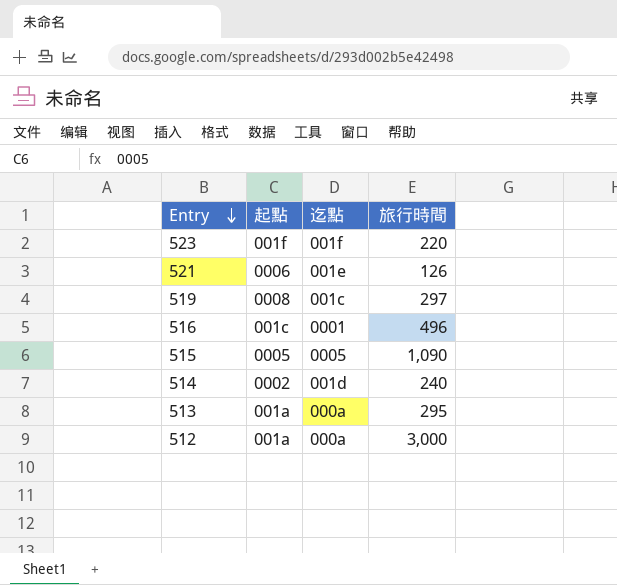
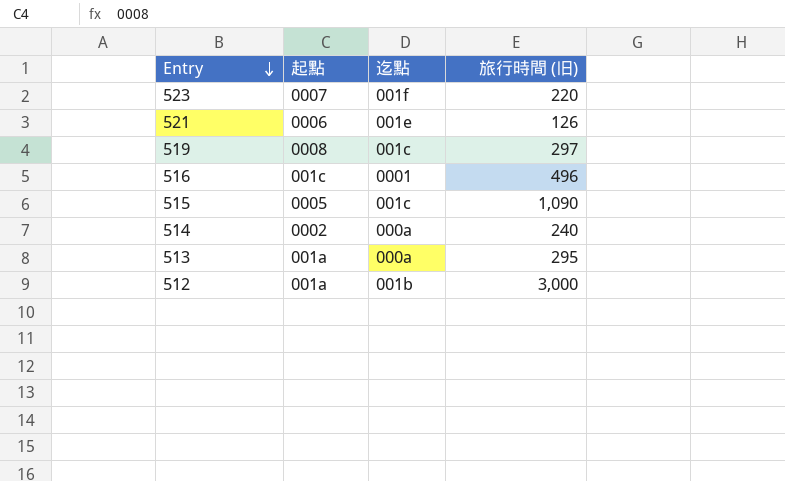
column name: 旅行時間 -> 旅行時間 (旧)
523 | 起點: 001f -> 0007
515 | 迄點: 0005 -> 001c
514 | 迄點: 001d -> 000a
512 | 迄點: 000a -> 001b

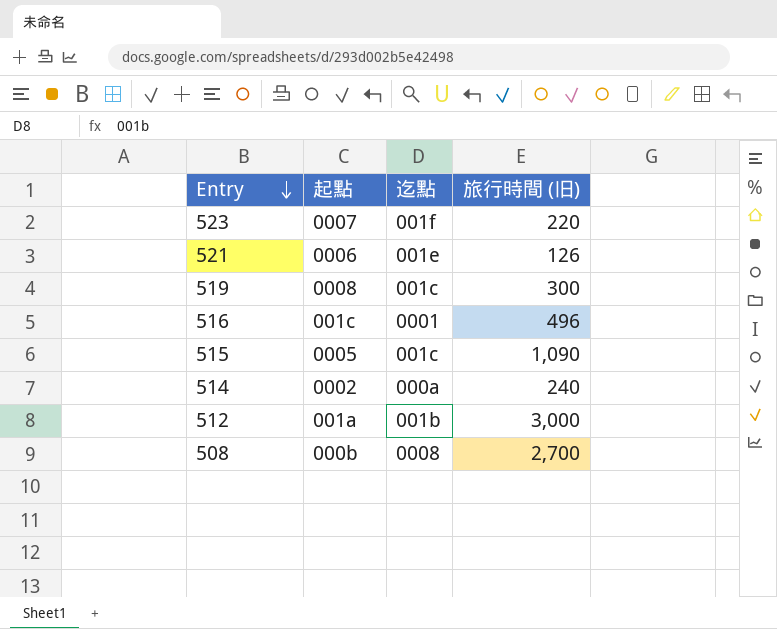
row 513: 001a | 000a | 295 -> none
519 | 旅行時間 (旧): 297 -> 300
row 508: none -> 000b | 0008 | 2,700

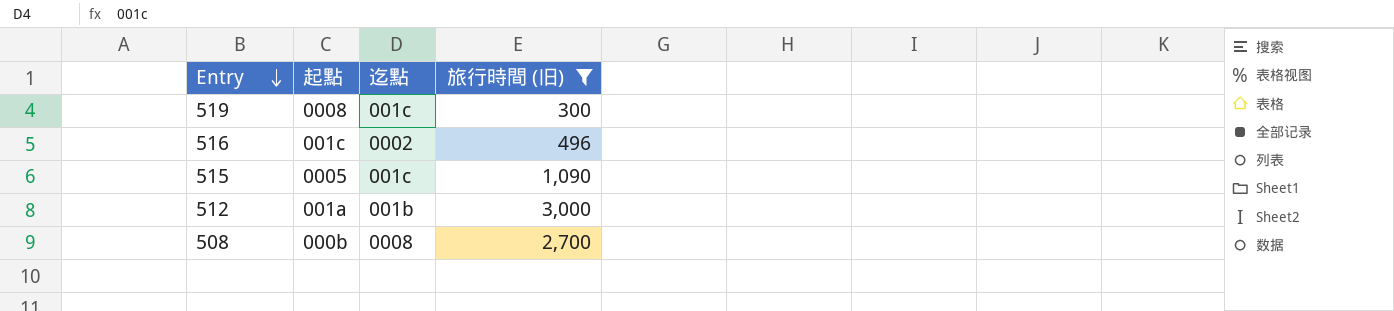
filter: none -> 旅行時間 (旧) >= 300
516 | 迄點: 0001 -> 0002

